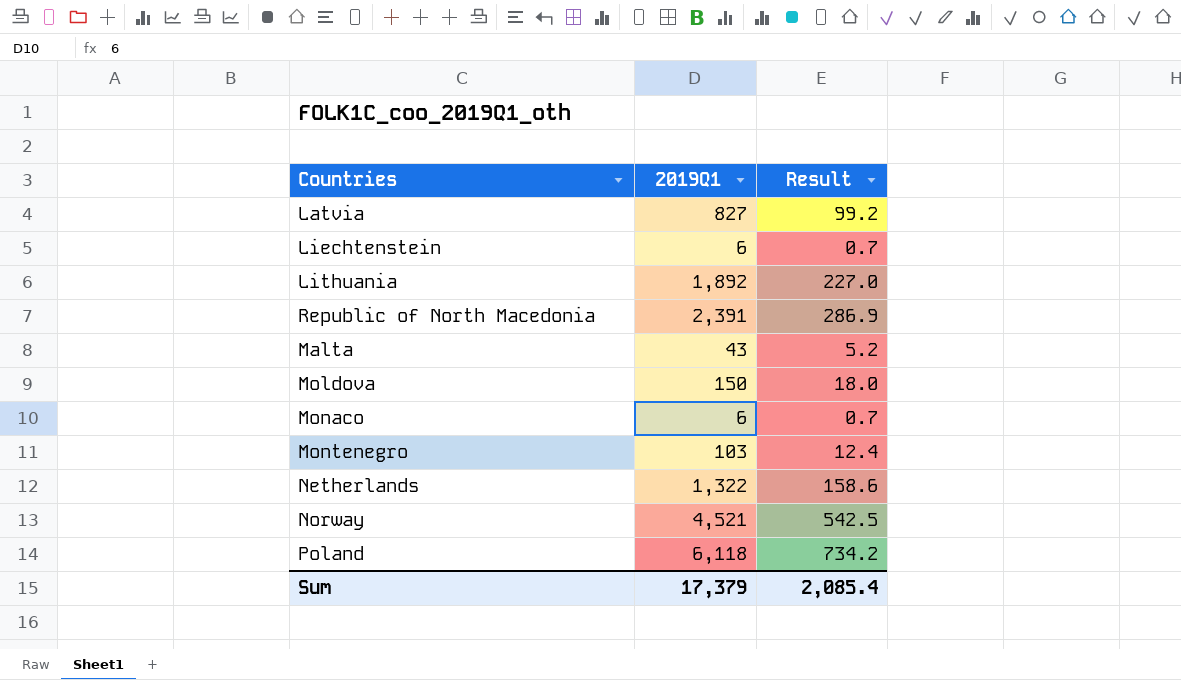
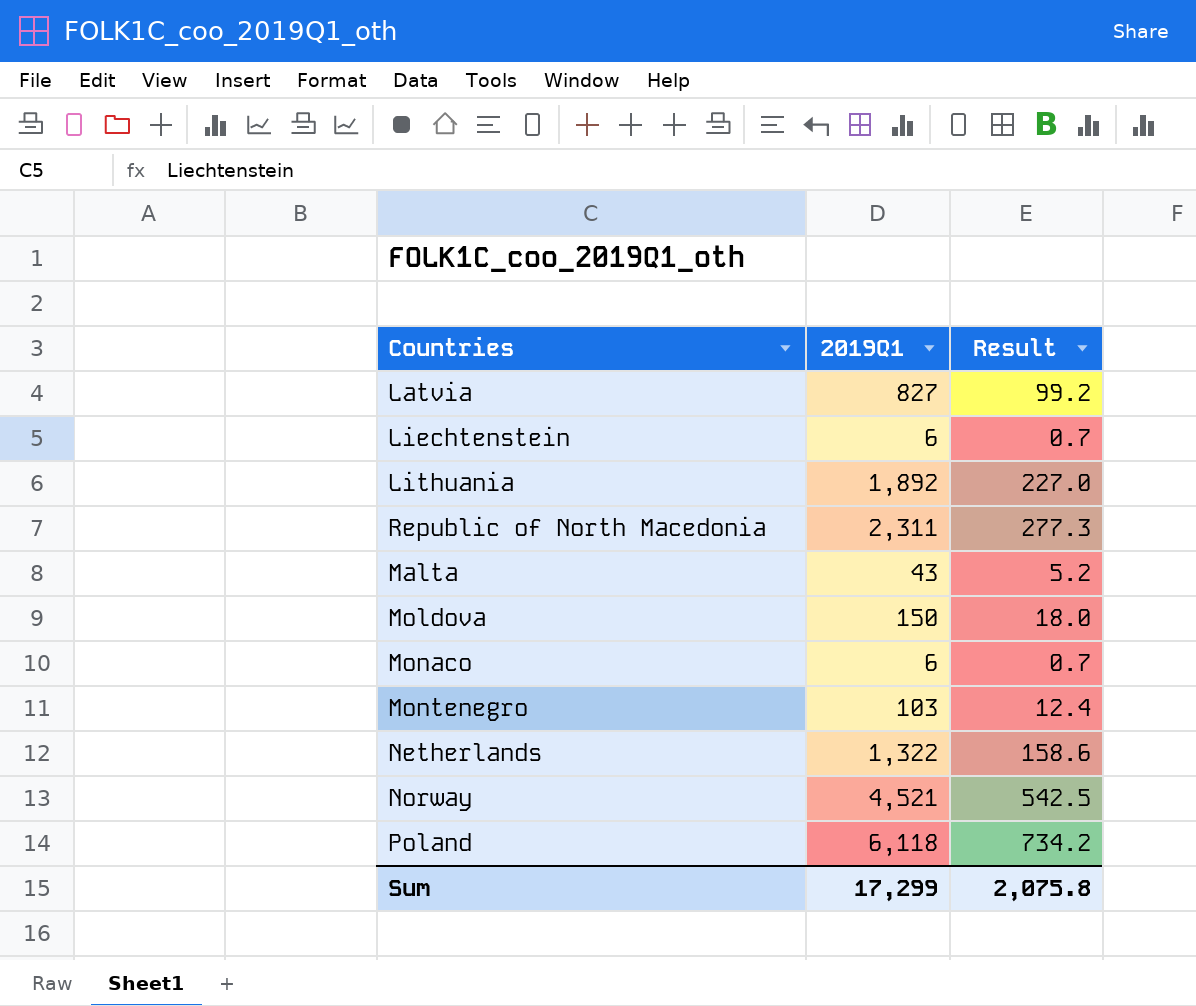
Republic of North Macedonia | 2019Q1: 2,391 -> 2,311
Republic of North Macedonia | Result: 286.9 -> 277.3
Sum | 2019Q1: 17,379 -> 17,299
Sum | Result: 2,085.4 -> 2,075.8

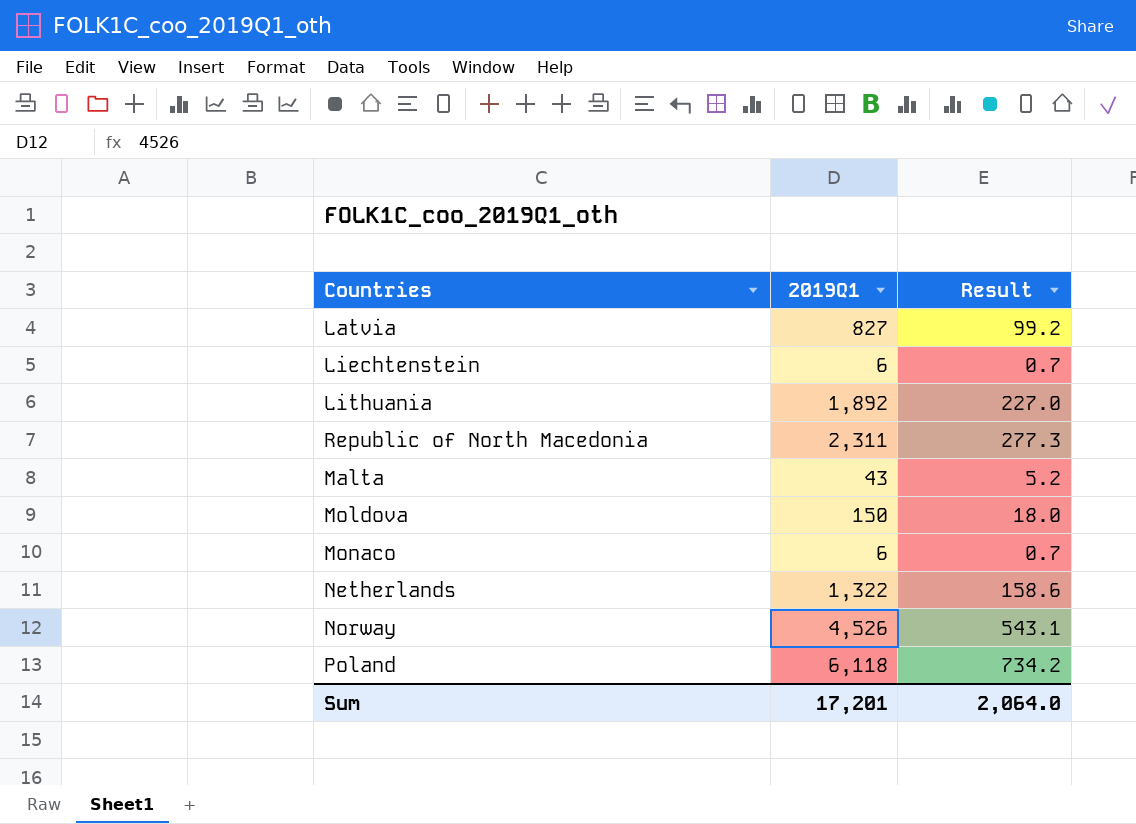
row Montenegro: 103 | 12.4 -> none
Norway | 2019Q1: 4,521 -> 4,526
Norway | Result: 542.5 -> 543.1
Sum | 2019Q1: 17,299 -> 17,201
Sum | Result: 2,075.8 -> 2,064.0

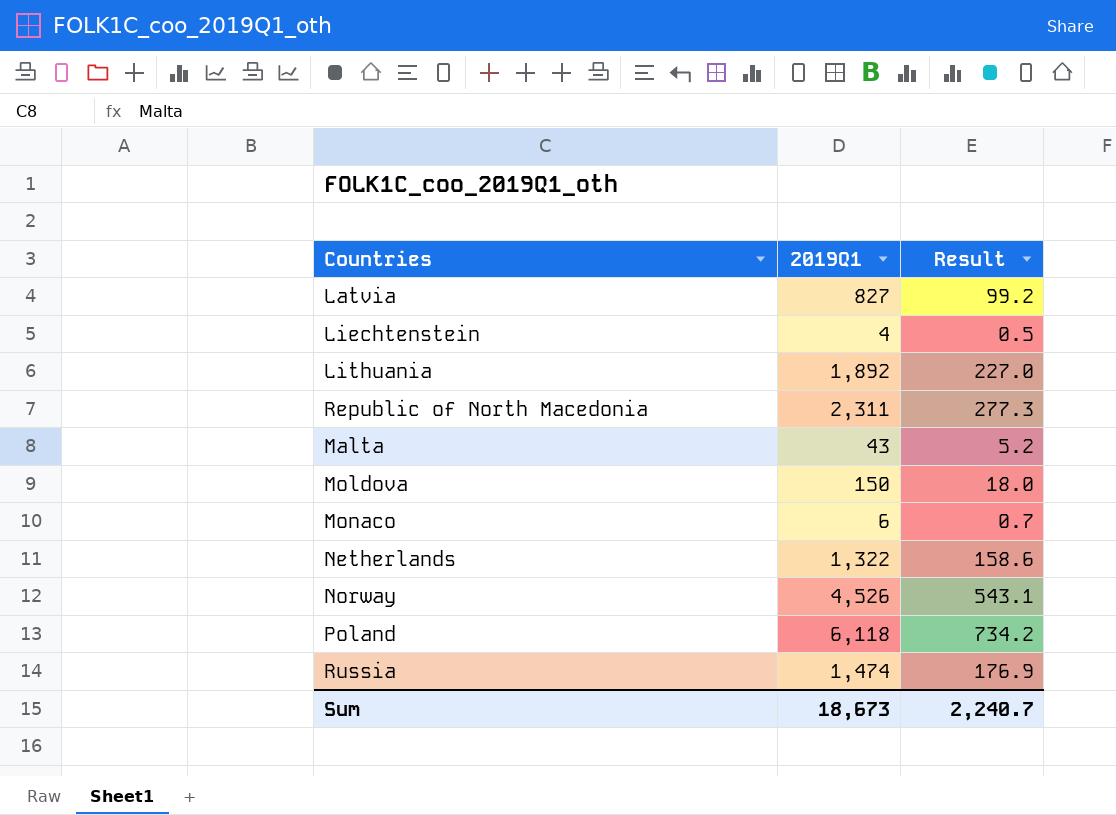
Liechtenstein | 2019Q1: 6 -> 4
Liechtenstein | Result: 0.7 -> 0.5
row Russia: none -> 1,474 | 176.9
Sum | 2019Q1: 17,201 -> 18,673
Sum | Result: 2,064.0 -> 2,240.7

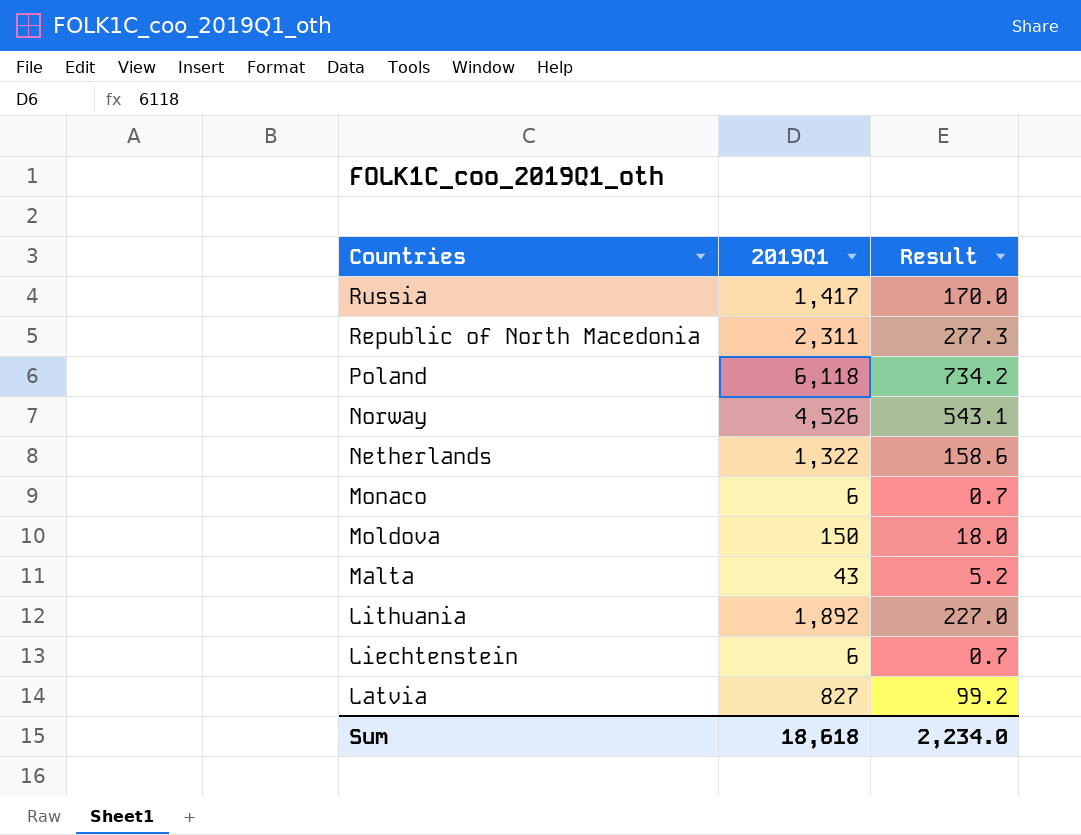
row order: none -> Countries descending
Russia | 2019Q1: 1,474 -> 1,417
Russia | Result: 176.9 -> 170.0
Liechtenstein | 2019Q1: 4 -> 6
Liechtenstein | Result: 0.5 -> 0.7
Sum | 2019Q1: 18,673 -> 18,618
Sum | Result: 2,240.7 -> 2,234.0

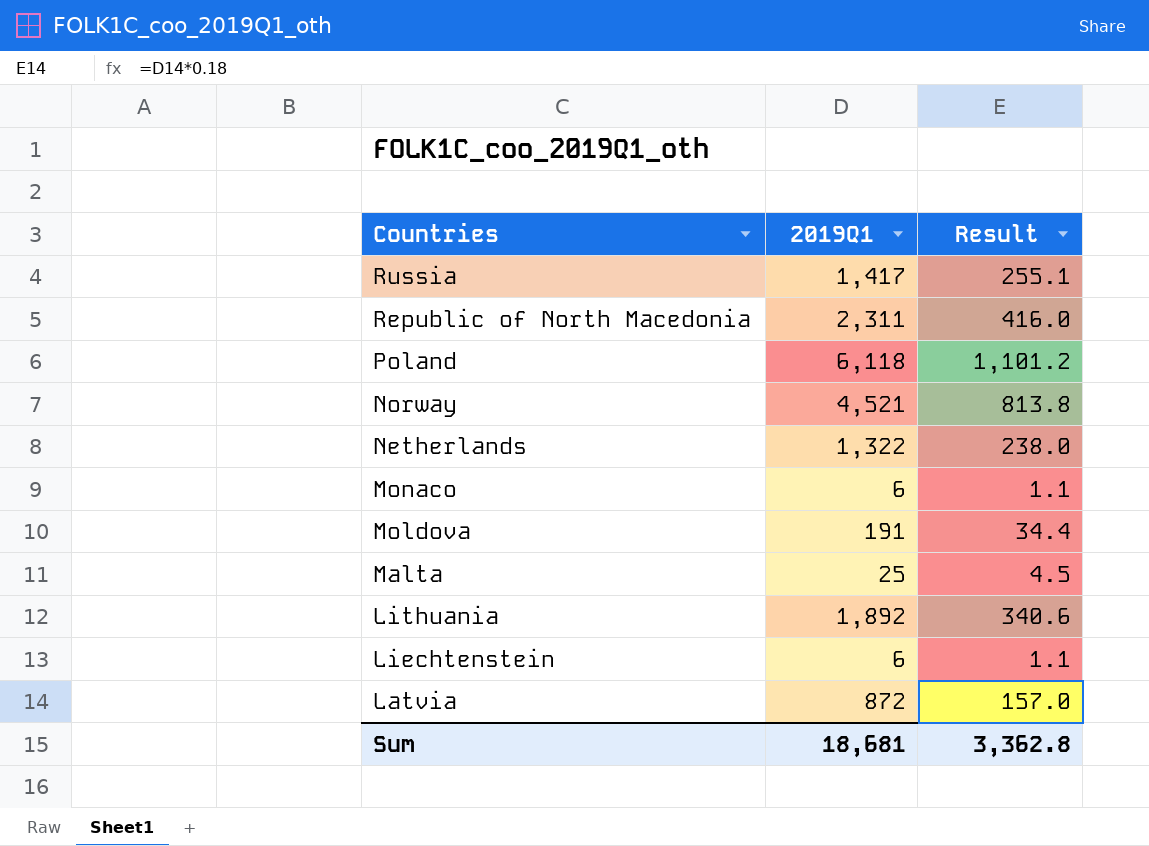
column Result | formula: [2019Q1] * 0.12 -> [2019Q1] * 0.18
Norway | 2019Q1: 4,526 -> 4,521
Moldova | 2019Q1: 150 -> 191
Malta | 2019Q1: 43 -> 25
Latvia | 2019Q1: 827 -> 872
Sum | 2019Q1: 18,618 -> 18,681
Sum | Result: 2,234.0 -> 3,362.8

